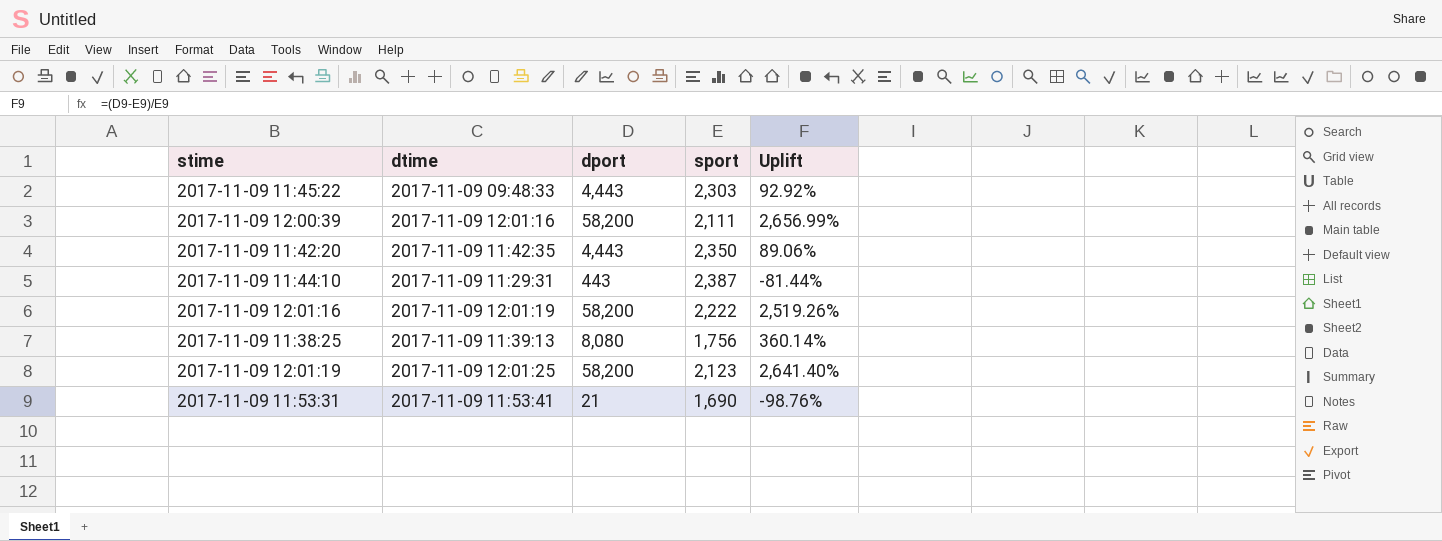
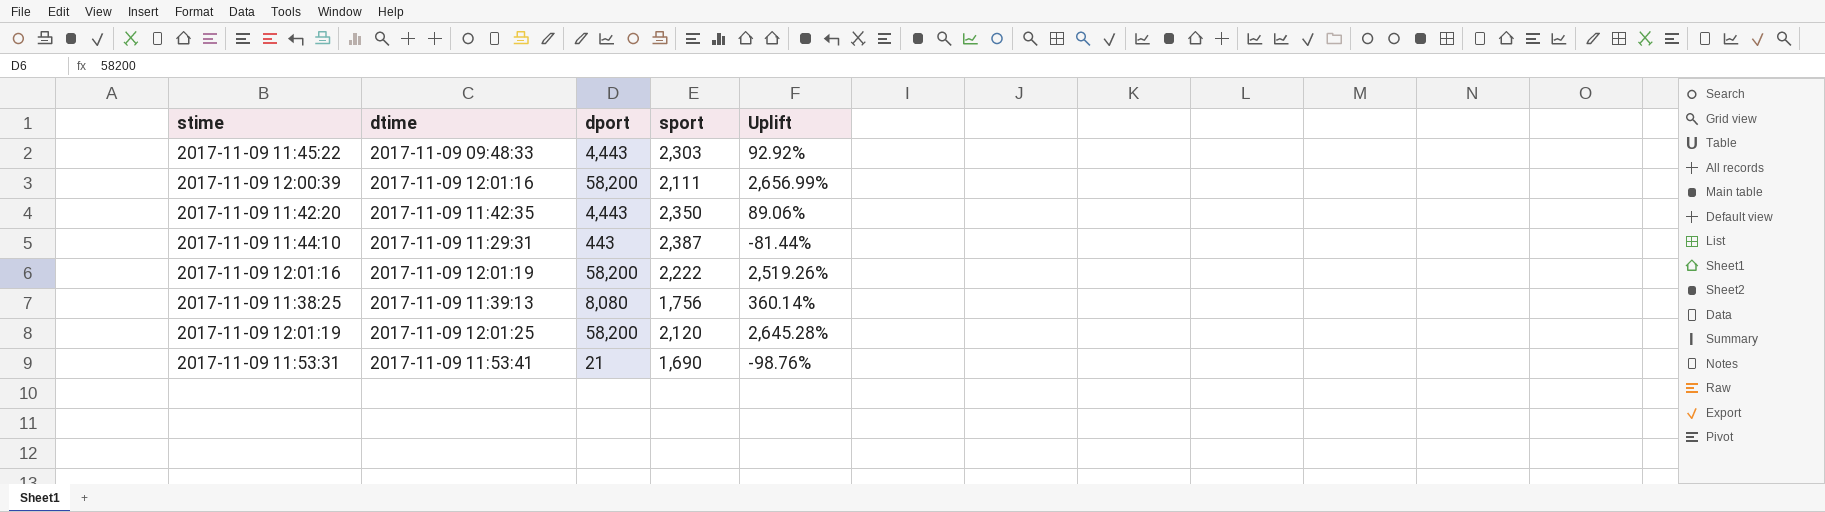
2017-11-09 12:01:19 | sport: 2,123 -> 2,120
2017-11-09 12:01:19 | Uplift: 2,641.40% -> 2,645.28%

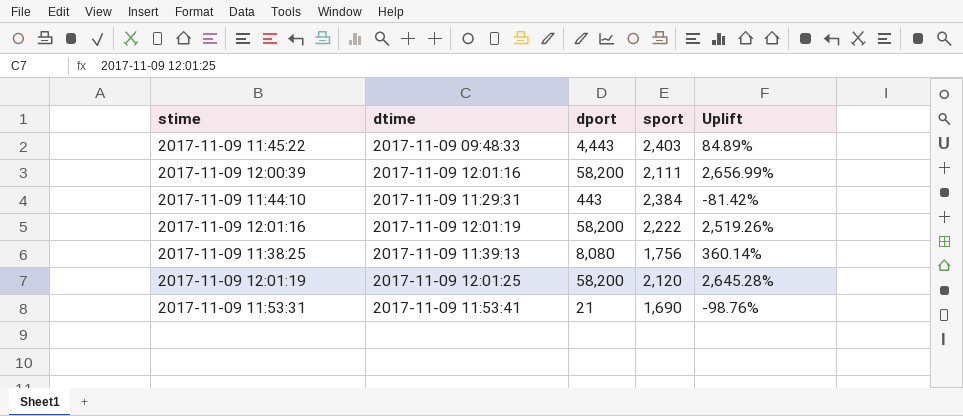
row 2017-11-09 11:42:20: 2017-11-09 11:42:35 | 4,443 | 2,350 | 89.06% -> none
2017-11-09 11:45:22 | sport: 2,303 -> 2,403
2017-11-09 11:45:22 | Uplift: 92.92% -> 84.89%
2017-11-09 11:44:10 | sport: 2,387 -> 2,384
2017-11-09 11:44:10 | Uplift: -81.44% -> -81.42%

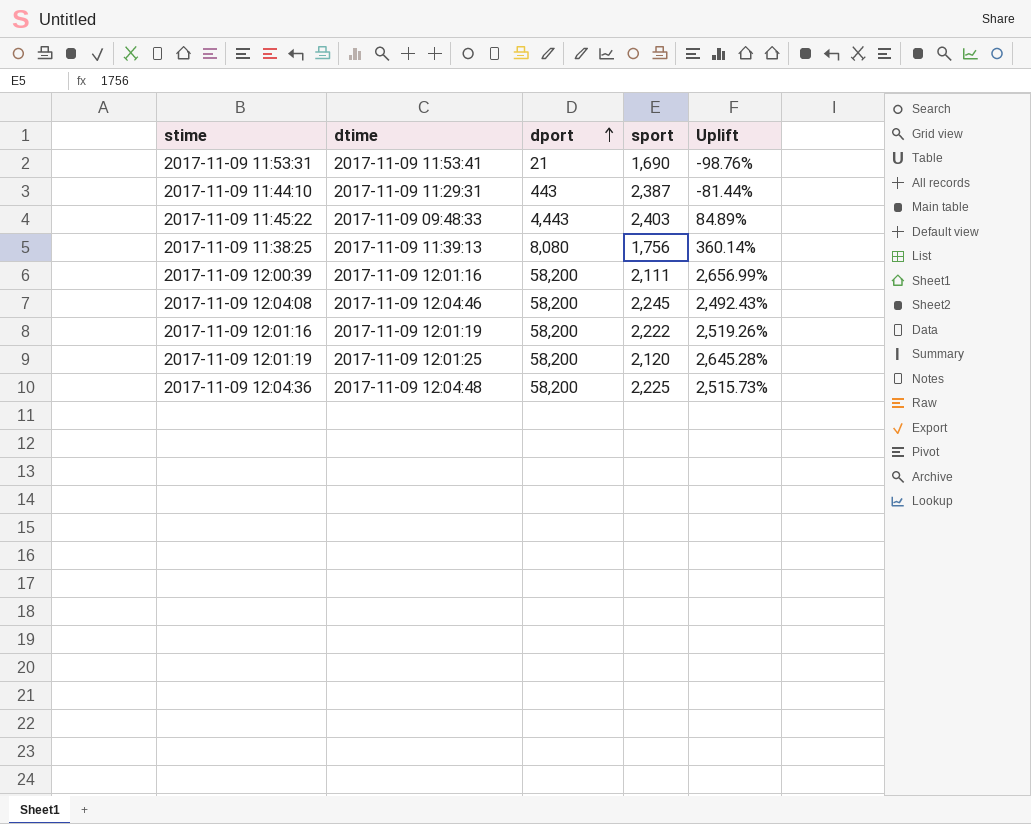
row order: none -> dport ascending
2017-11-09 11:44:10 | sport: 2,384 -> 2,387
2017-11-09 11:44:10 | Uplift: -81.42% -> -81.44%
row 2017-11-09 12:04:08: none -> 2017-11-09 12:04:46 | 58,200 | 2,245 | 2,492.43%
row 2017-11-09 12:04:36: none -> 2017-11-09 12:04:48 | 58,200 | 2,225 | 2,515.73%

